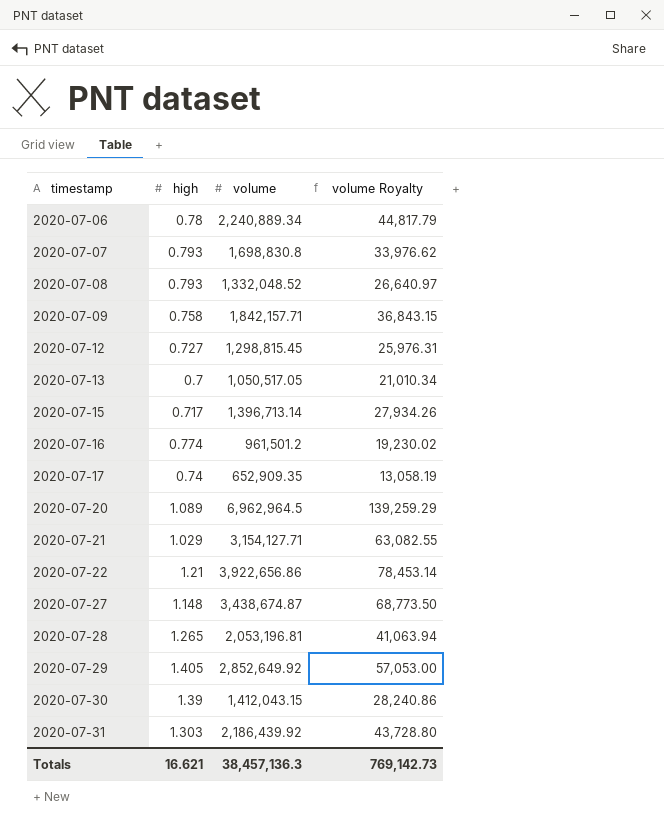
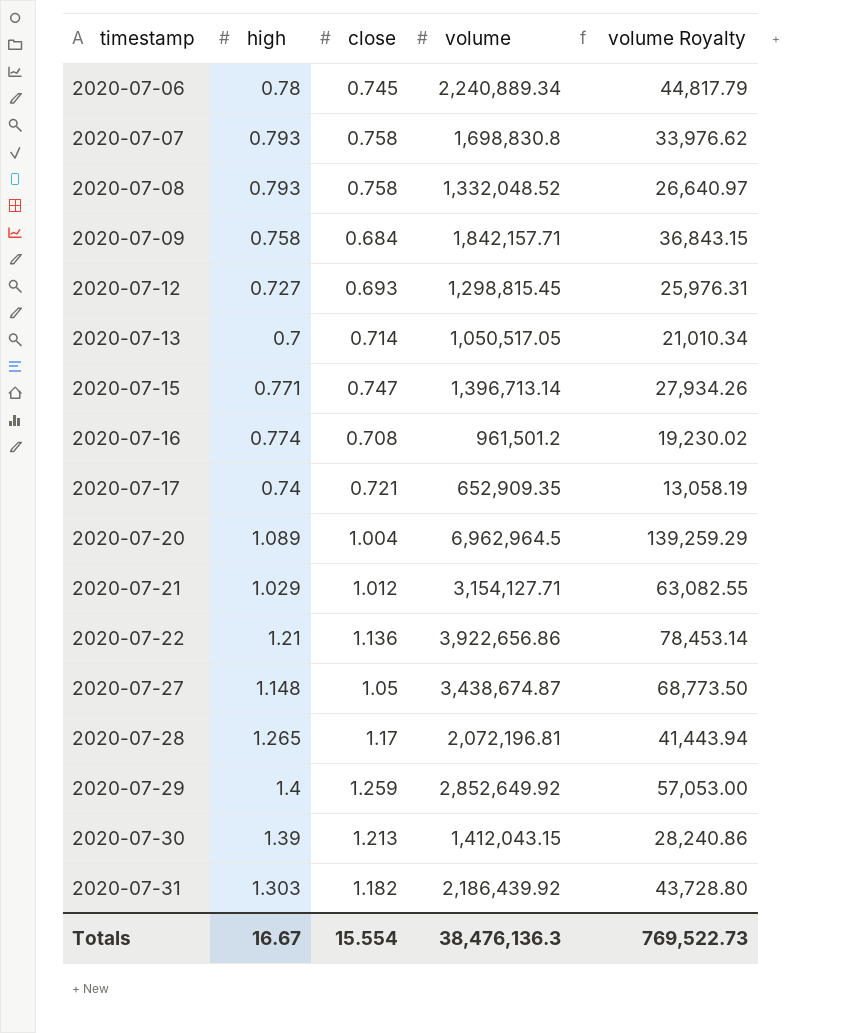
column close | position: none -> 3
2020-07-15 | high: 0.717 -> 0.771
2020-07-28 | volume: 2,053,196.81 -> 2,072,196.81
2020-07-28 | volume Royalty: 41,063.94 -> 41,443.94
2020-07-29 | high: 1.405 -> 1.4
Totals | high: 16.621 -> 16.67
Totals | volume: 38,457,136.3 -> 38,476,136.3
Totals | volume Royalty: 769,142.73 -> 769,522.73

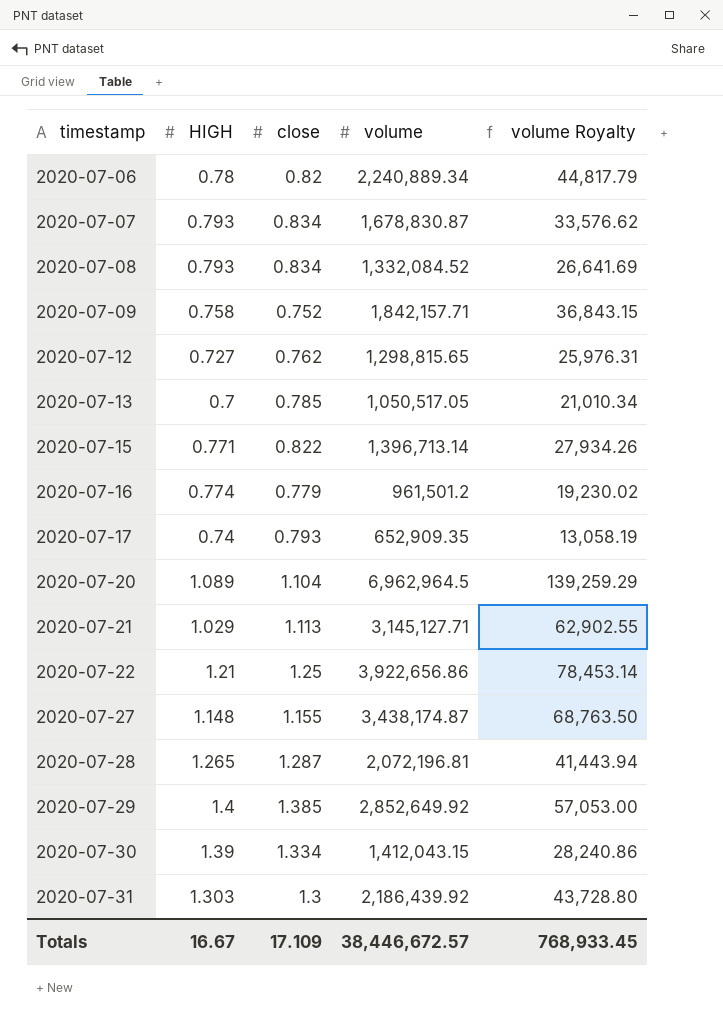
column name: high -> HIGH
2020-07-06 | close: 0.745 -> 0.82
2020-07-07 | close: 0.758 -> 0.834
2020-07-07 | volume: 1,698,830.8 -> 1,678,830.87
2020-07-07 | volume Royalty: 33,976.62 -> 33,576.62
2020-07-08 | close: 0.758 -> 0.834
2020-07-08 | volume: 1,332,048.52 -> 1,332,084.52
2020-07-08 | volume Royalty: 26,640.97 -> 26,641.69
2020-07-09 | close: 0.684 -> 0.752
2020-07-12 | close: 0.693 -> 0.762
2020-07-12 | volume: 1,298,815.45 -> 1,298,815.65
2020-07-13 | close: 0.714 -> 0.785
2020-07-15 | close: 0.747 -> 0.822
2020-07-16 | close: 0.708 -> 0.779
2020-07-17 | close: 0.721 -> 0.793
2020-07-20 | close: 1.004 -> 1.104
2020-07-21 | close: 1.012 -> 1.113
2020-07-21 | volume: 3,154,127.71 -> 3,145,127.71
2020-07-21 | volume Royalty: 63,082.55 -> 62,902.55
2020-07-22 | close: 1.136 -> 1.25
2020-07-27 | close: 1.05 -> 1.155
2020-07-27 | volume: 3,438,674.87 -> 3,438,174.87
2020-07-27 | volume Royalty: 68,773.50 -> 68,763.50
2020-07-28 | close: 1.17 -> 1.287
2020-07-29 | close: 1.259 -> 1.385
2020-07-30 | close: 1.213 -> 1.334
2020-07-31 | close: 1.182 -> 1.3
Totals | close: 15.554 -> 17.109
Totals | volume: 38,476,136.3 -> 38,446,672.57
Totals | volume Royalty: 769,522.73 -> 768,933.45

